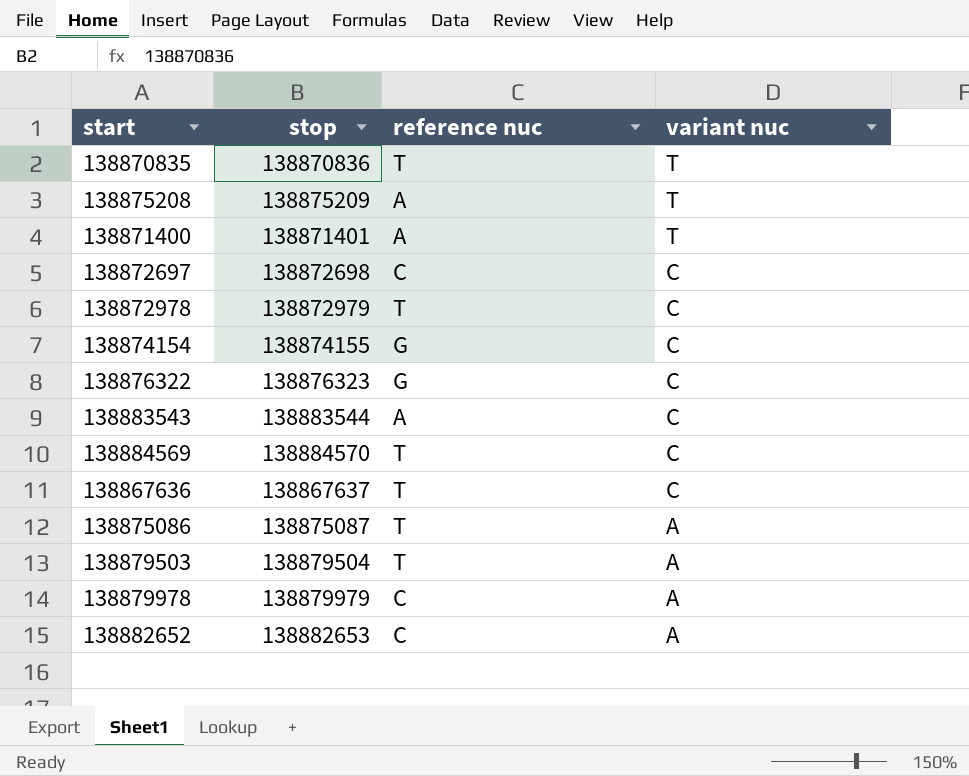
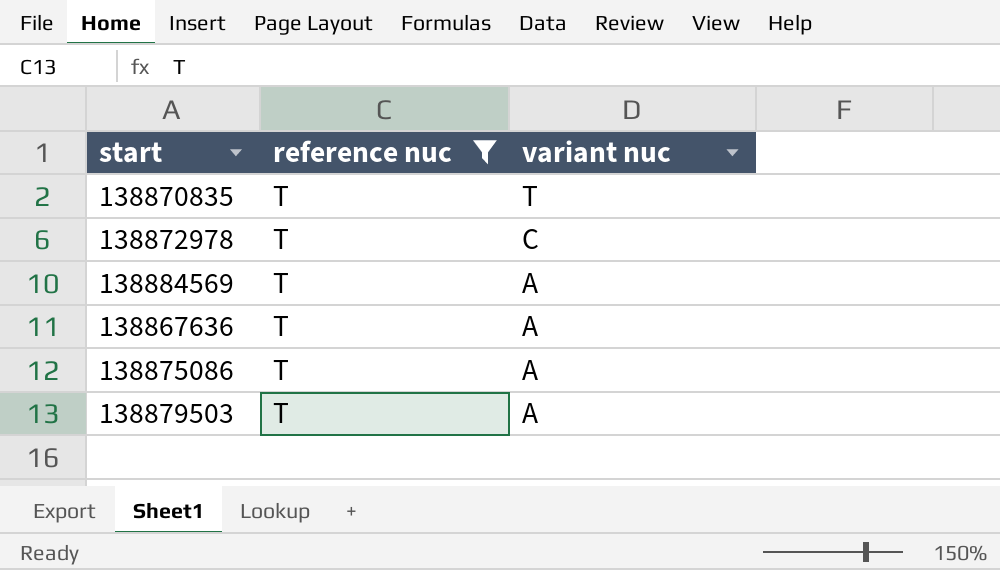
filter: none -> reference nuc = T
column stop | position: 2 -> none
138884569 | variant nuc: C -> A
138867636 | variant nuc: C -> A

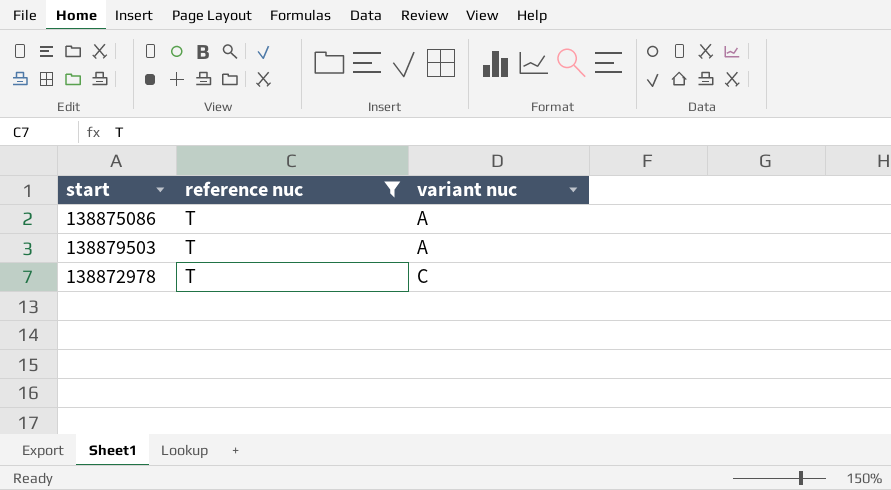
row order: variant nuc descending -> variant nuc ascending
row 138870835: T | T -> none
row 138884569: T | A -> none
row 138867636: T | A -> none

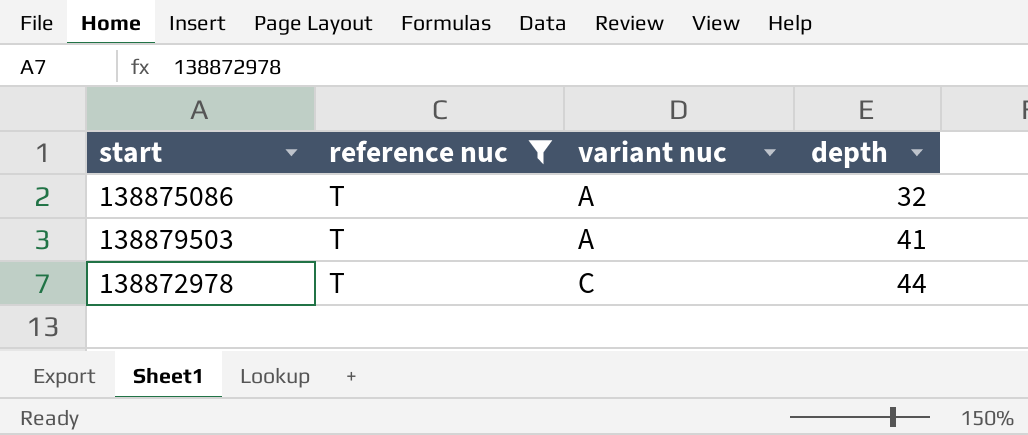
column depth | position: none -> 4

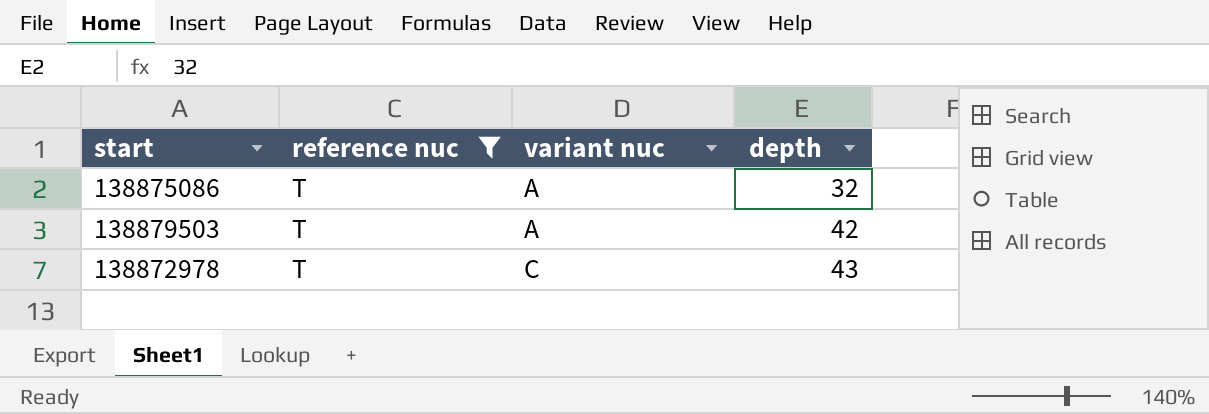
138879503 | depth: 41 -> 42
138872978 | depth: 44 -> 43

